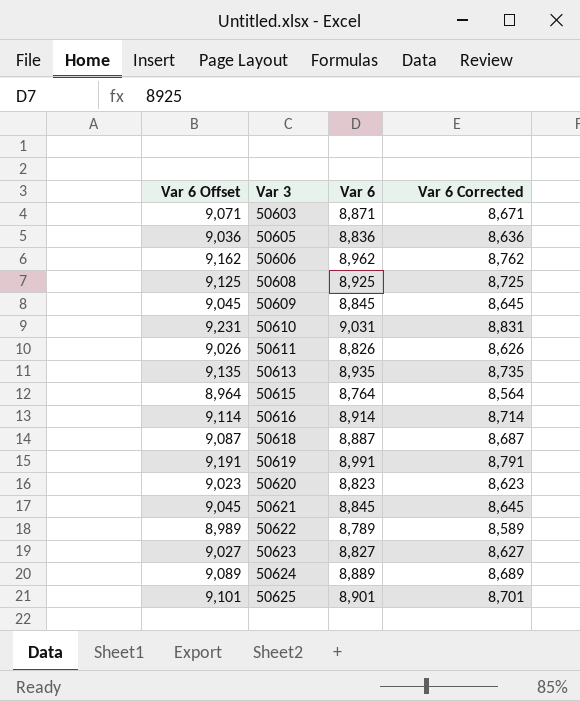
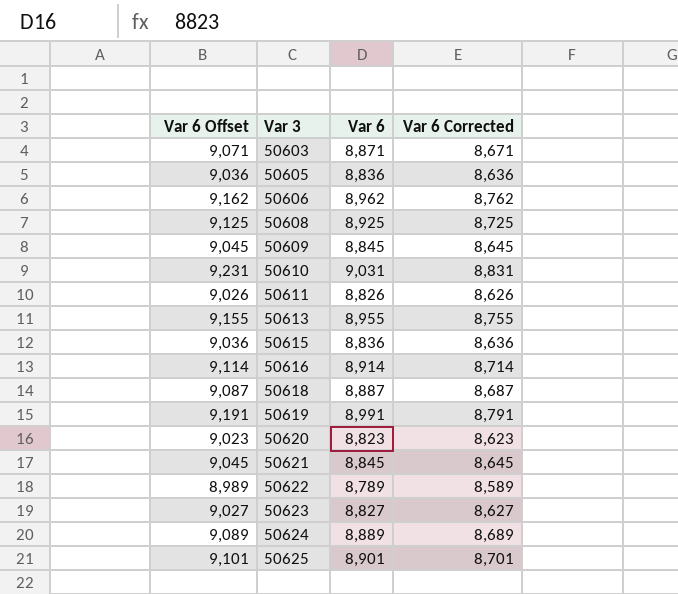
50613 | Var 6 Offset: 9,135 -> 9,155
50613 | Var 6: 8,935 -> 8,955
50613 | Var 6 Corrected: 8,735 -> 8,755
50615 | Var 6 Offset: 8,964 -> 9,036
50615 | Var 6: 8,764 -> 8,836
50615 | Var 6 Corrected: 8,564 -> 8,636

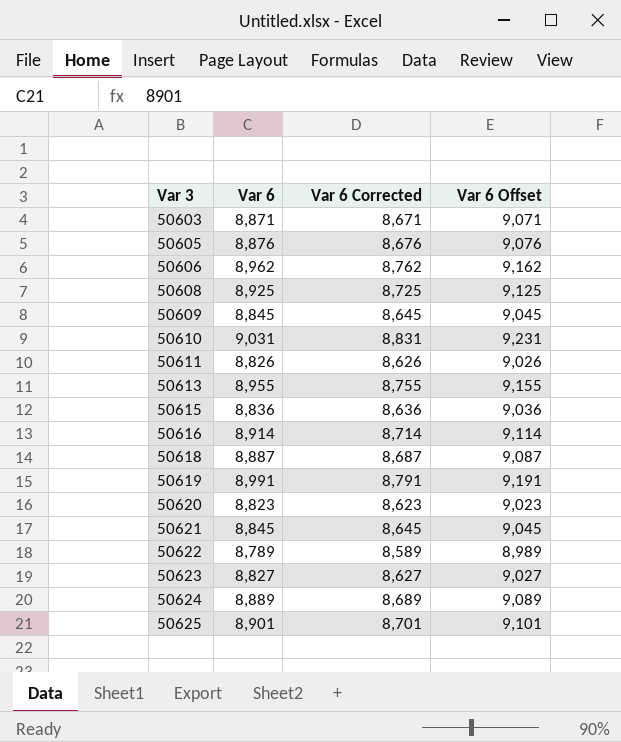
column Var 6 Offset | position: 1 -> 4
50605 | Var 6: 8,836 -> 8,876
50605 | Var 6 Corrected: 8,636 -> 8,676
50605 | Var 6 Offset: 9,036 -> 9,076

